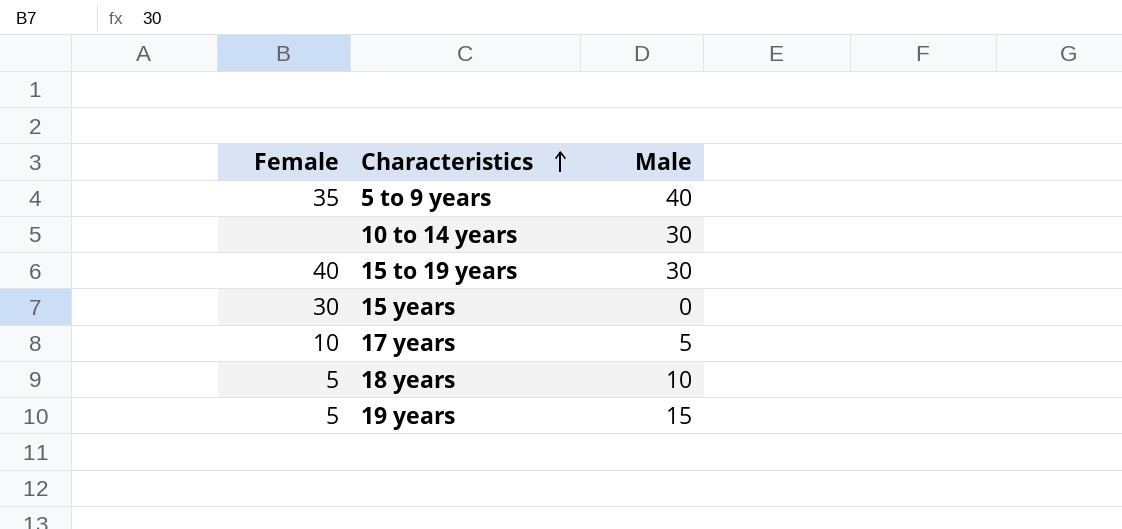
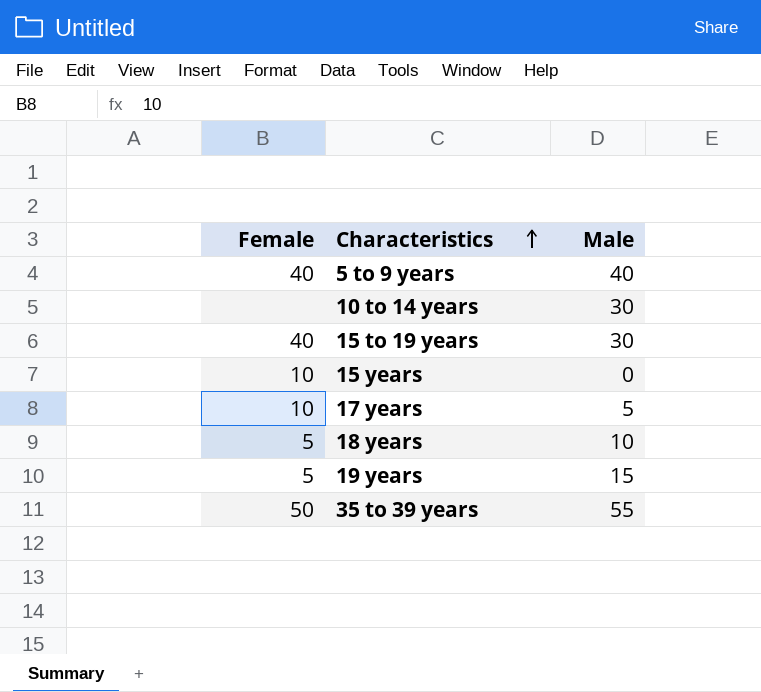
5 to 9 years | Female: 35 -> 40
15 years | Female: 30 -> 10
row 35 to 39 years: none -> 50 | 55

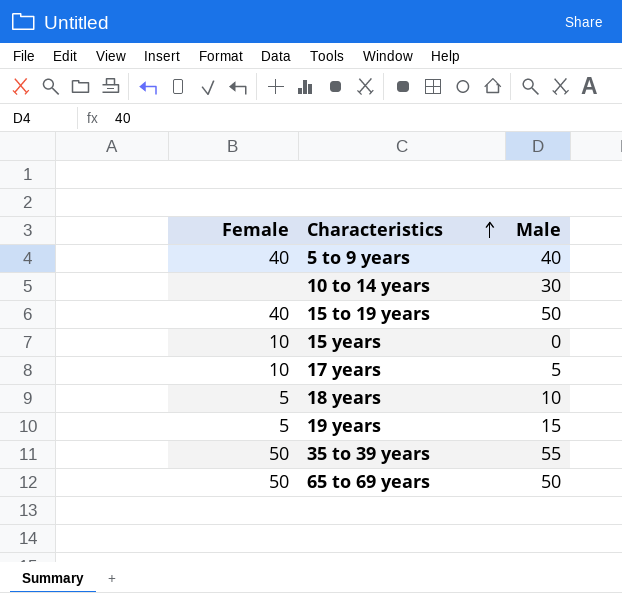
15 to 19 years | Male: 30 -> 50
row 65 to 69 years: none -> 50 | 50

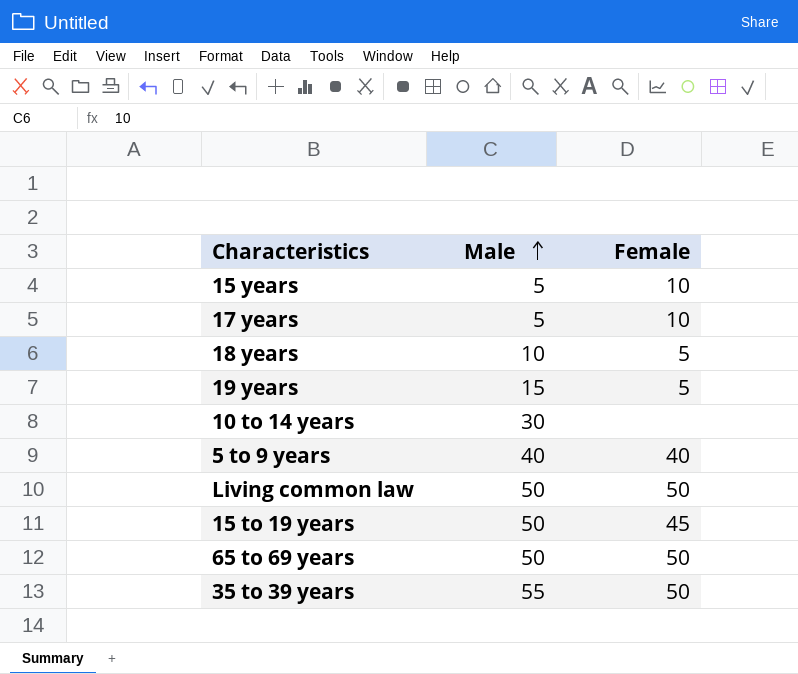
row order: Characteristics ascending -> Male ascending
column Female | position: 1 -> 3
15 years | Male: 0 -> 5
row Living common law: none -> 50 | 50
15 to 19 years | Female: 40 -> 45

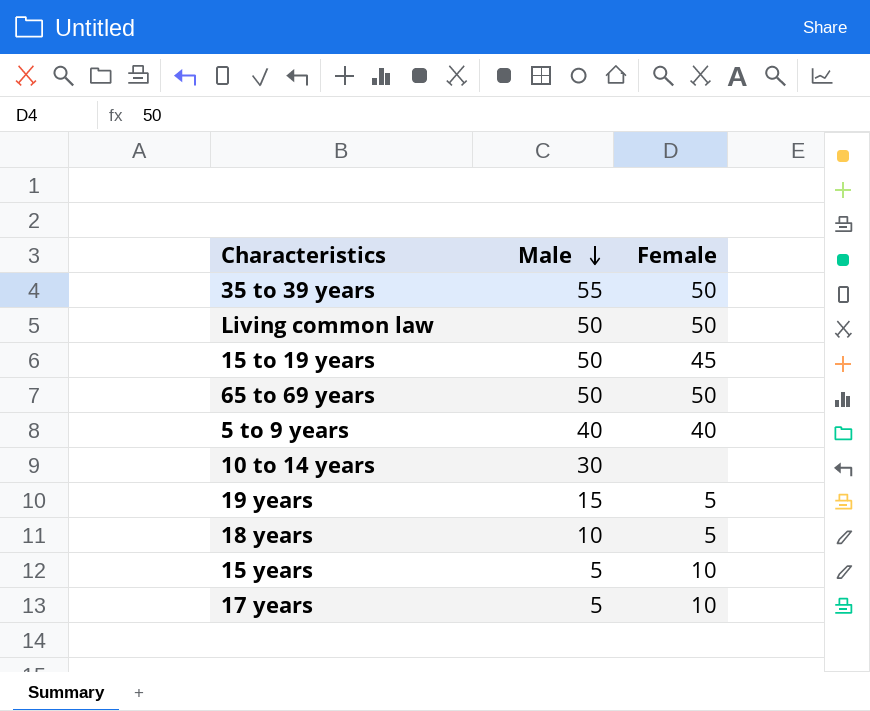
row order: Male ascending -> Male descending

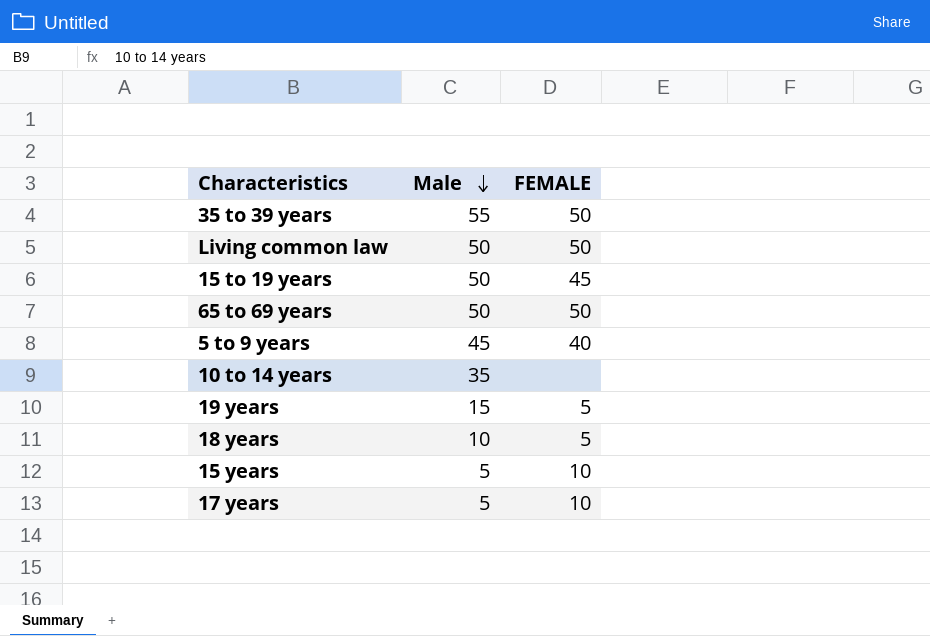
column name: Female -> FEMALE
5 to 9 years | Male: 40 -> 45
10 to 14 years | Male: 30 -> 35

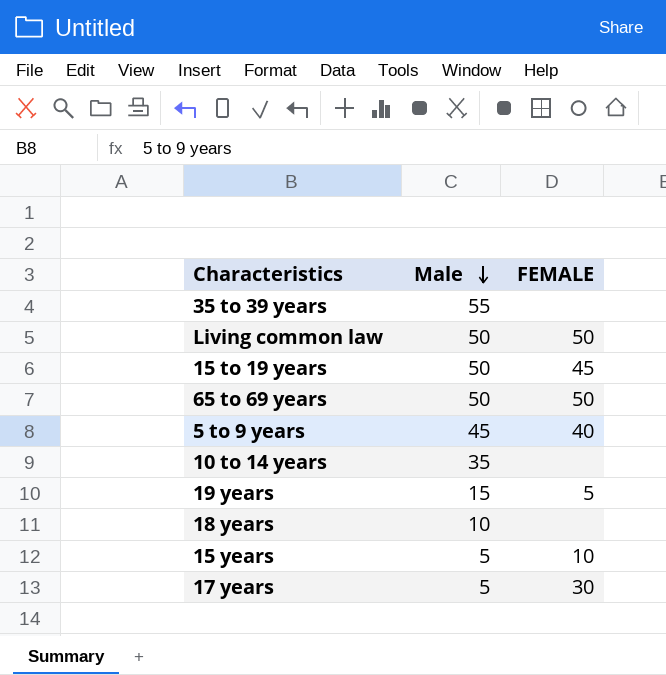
35 to 39 years | FEMALE: 50 -> none
18 years | FEMALE: 5 -> none
17 years | FEMALE: 10 -> 30

